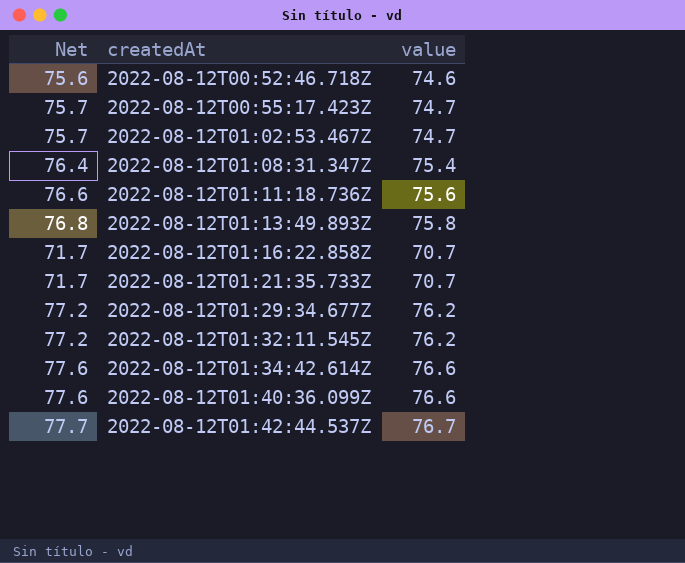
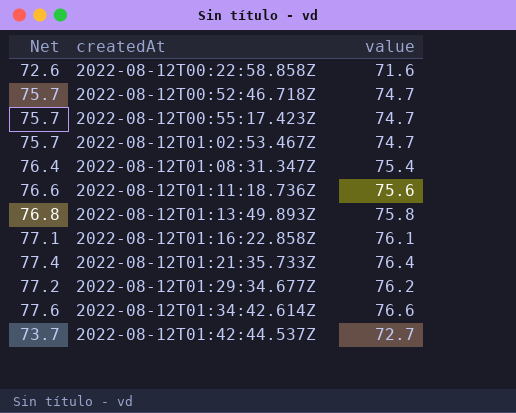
row 2022-08-12T01:32:11.545Z: 77.2 | 76.2 -> none
row 2022-08-12T01:40:36.099Z: 77.6 | 76.6 -> none
row 2022-08-12T00:22:58.858Z: none -> 72.6 | 71.6
2022-08-12T00:52:46.718Z | Net: 75.6 -> 75.7
2022-08-12T00:52:46.718Z | value: 74.6 -> 74.7
2022-08-12T01:16:22.858Z | Net: 71.7 -> 77.1
2022-08-12T01:16:22.858Z | value: 70.7 -> 76.1
2022-08-12T01:21:35.733Z | Net: 71.7 -> 77.4
2022-08-12T01:21:35.733Z | value: 70.7 -> 76.4
2022-08-12T01:42:44.537Z | Net: 77.7 -> 73.7
2022-08-12T01:42:44.537Z | value: 76.7 -> 72.7

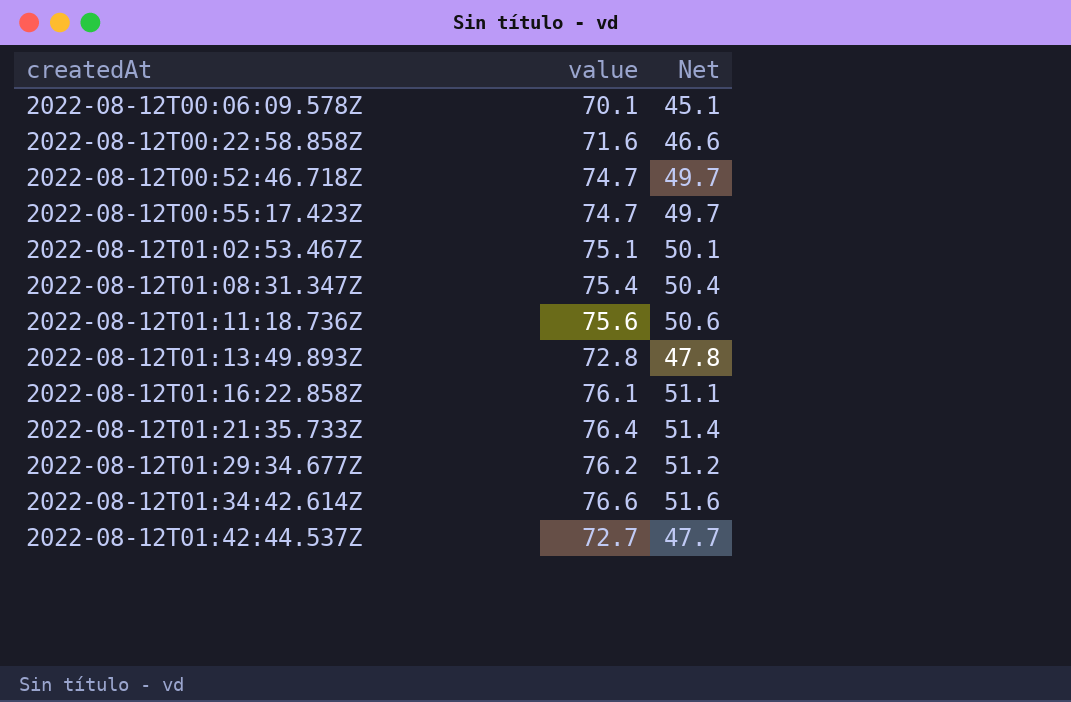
column Net | formula: [value] + 1 -> [value] - 25
column Net | position: 1 -> 3
row 2022-08-12T00:06:09.578Z: none -> 70.1 | 45.1
2022-08-12T01:02:53.467Z | value: 74.7 -> 75.1
2022-08-12T01:13:49.893Z | value: 75.8 -> 72.8

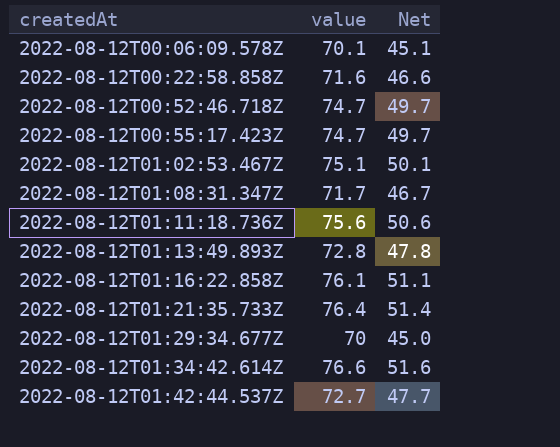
2022-08-12T01:08:31.347Z | value: 75.4 -> 71.7
2022-08-12T01:08:31.347Z | Net: 50.4 -> 46.7
2022-08-12T01:29:34.677Z | value: 76.2 -> 70
2022-08-12T01:29:34.677Z | Net: 51.2 -> 45.0

